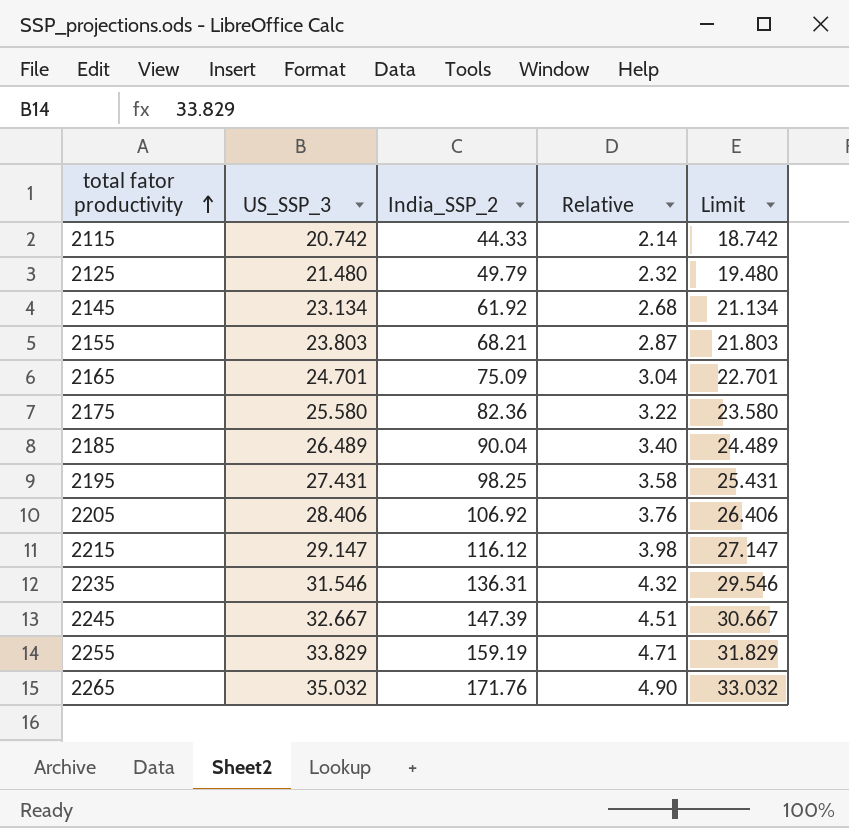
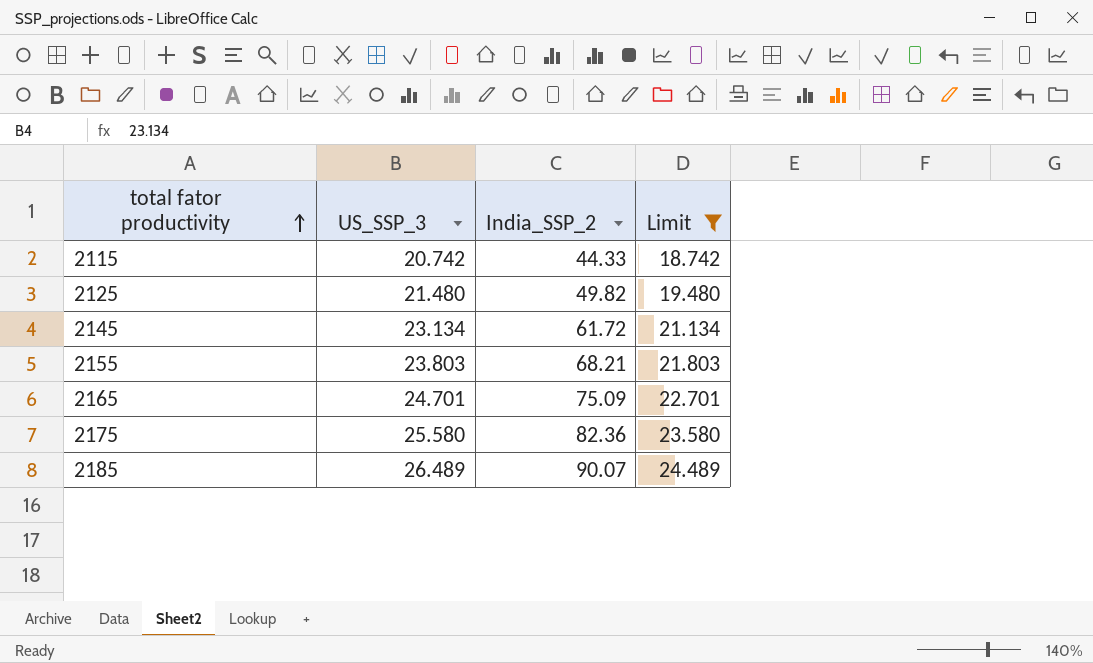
filter: none -> Limit <= 24.489
column Relative | formula: [India_SSP_2] / [US_SSP_3] -> none
2125 | India_SSP_2: 49.79 -> 49.82
2145 | India_SSP_2: 61.92 -> 61.72
2185 | India_SSP_2: 90.04 -> 90.07

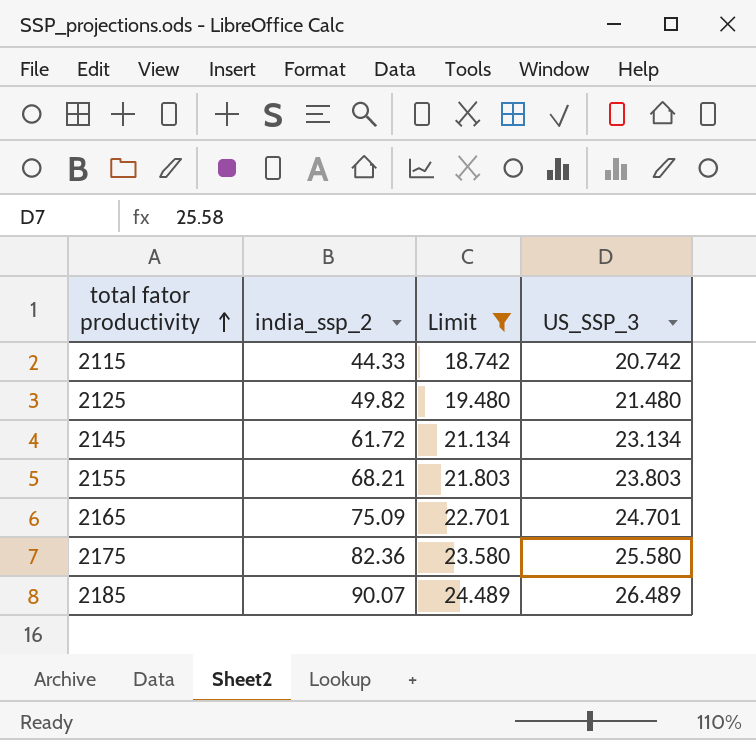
column name: India_SSP_2 -> india_ssp_2
column US_SSP_3 | position: 2 -> 4

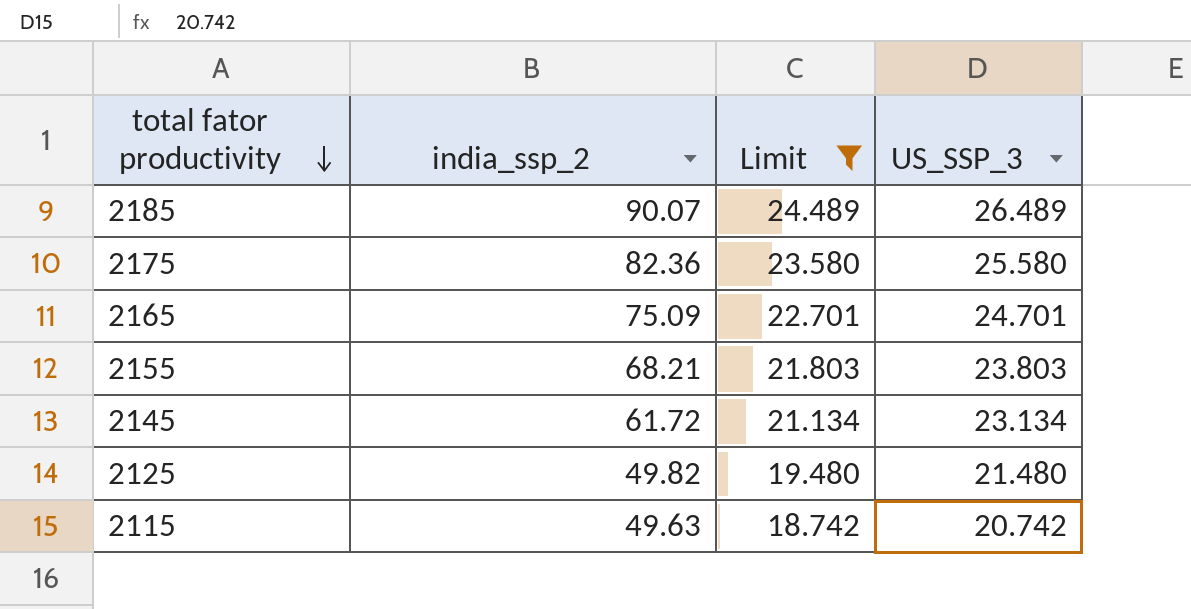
row order: total fator productivity ascending -> total fator productivity descending
2115 | india_ssp_2: 44.33 -> 49.63

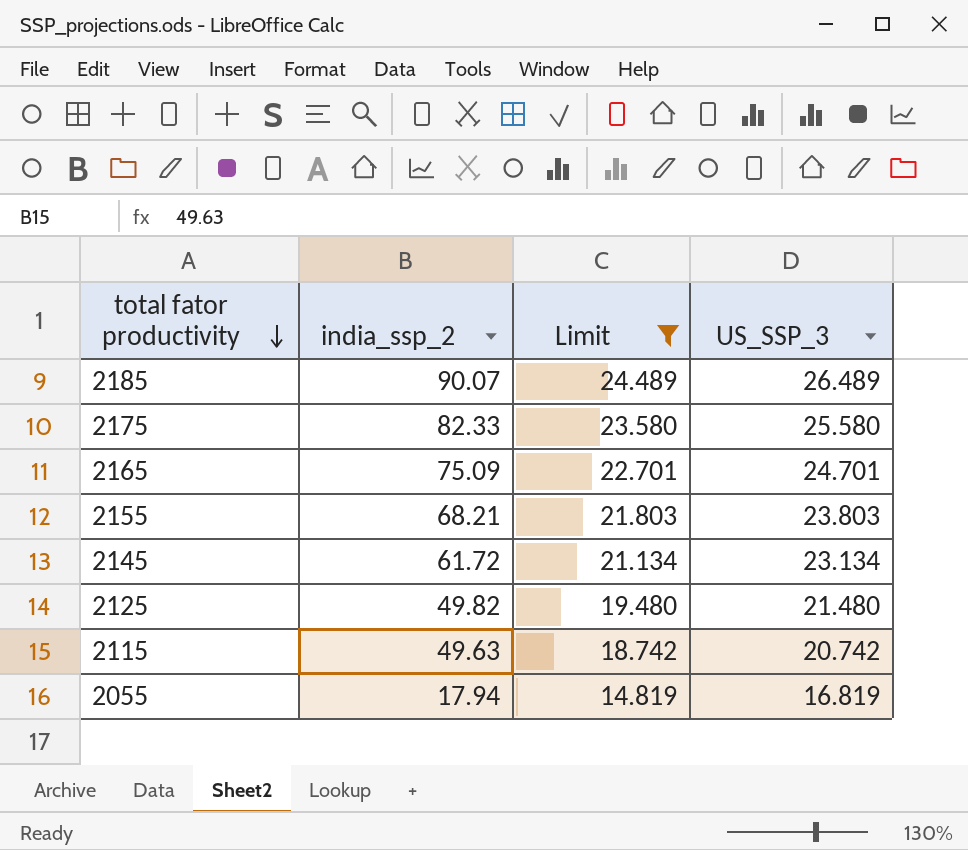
2175 | india_ssp_2: 82.36 -> 82.33
row 2055: none -> 17.94 | 14.819 | 16.819

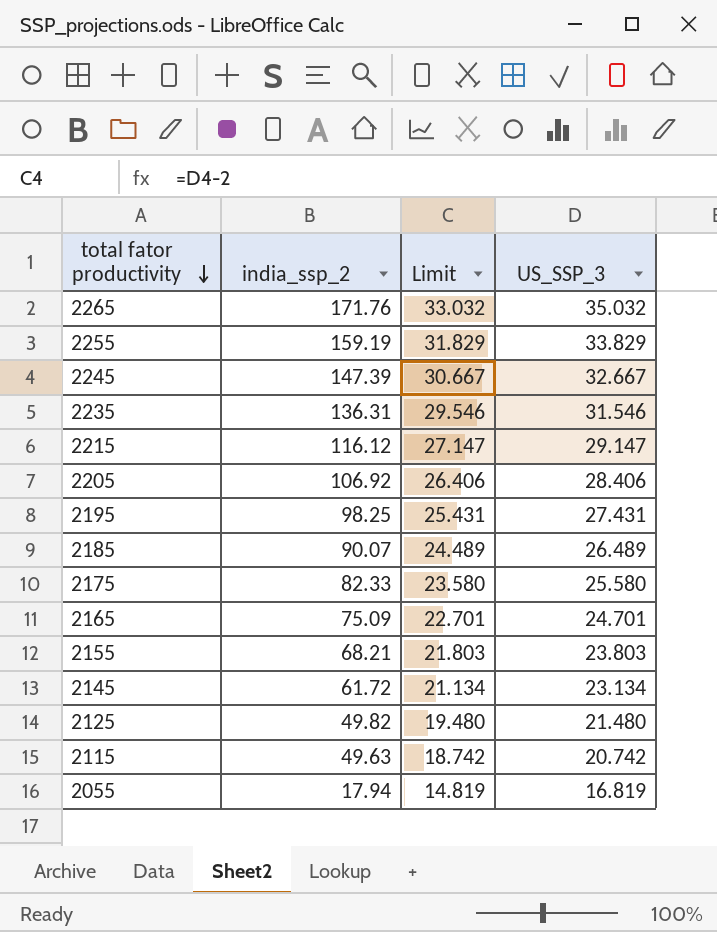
filter: Limit <= 24.489 -> none

